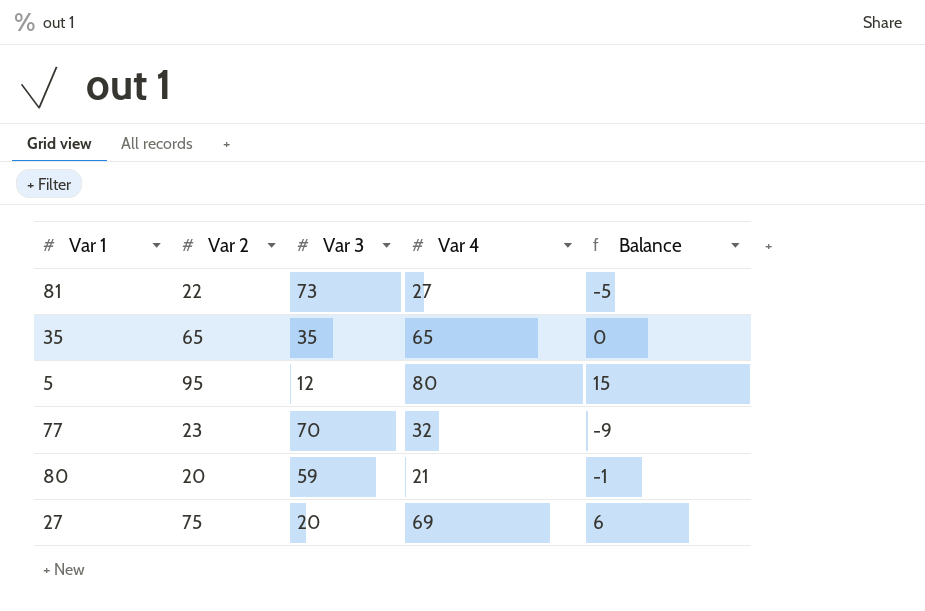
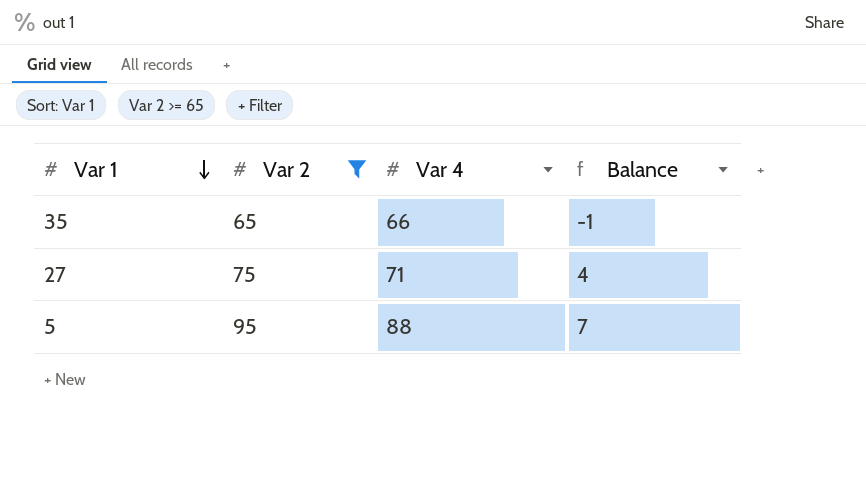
filter: none -> Var 2 >= 65
row order: none -> Var 1 descending
column Var 3 | position: 3 -> none
35 | Var 4: 65 -> 66
35 | Balance: 0 -> -1
27 | Var 4: 69 -> 71
27 | Balance: 6 -> 4
5 | Var 4: 80 -> 88
5 | Balance: 15 -> 7

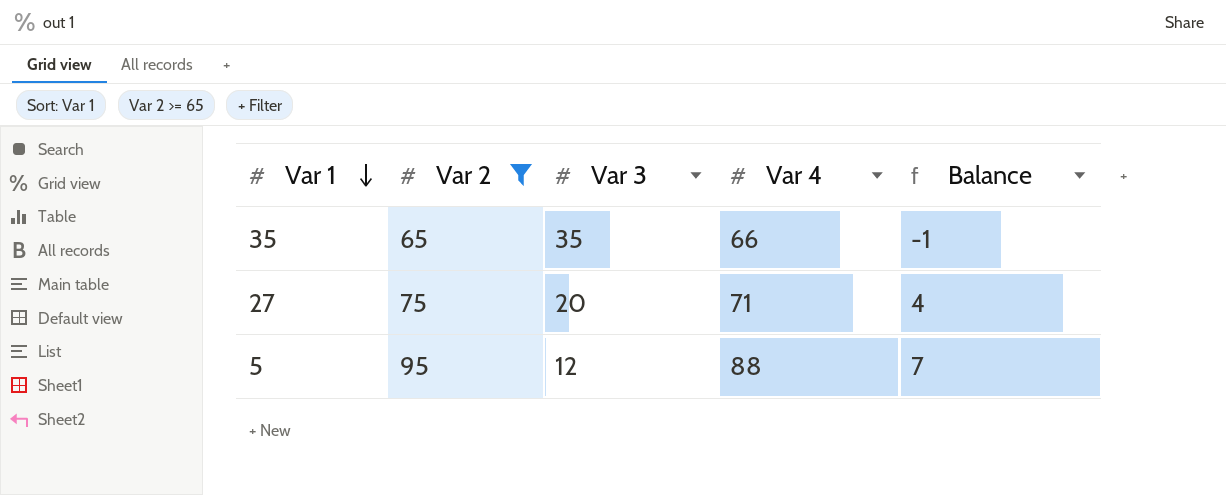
column Var 3 | position: none -> 3

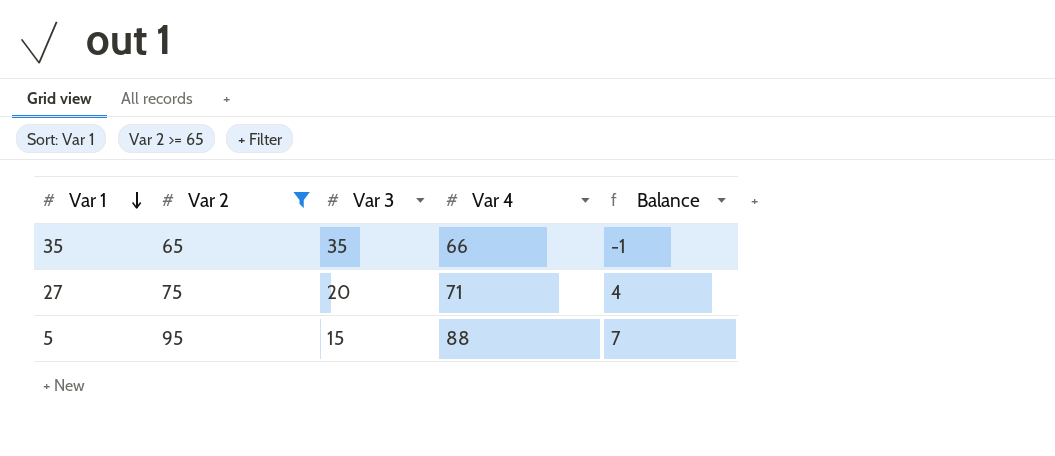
5 | Var 3: 12 -> 15

